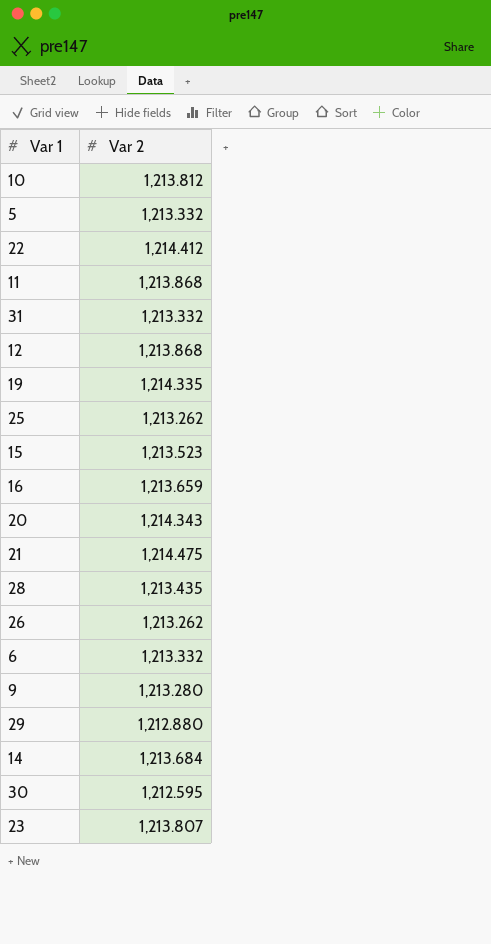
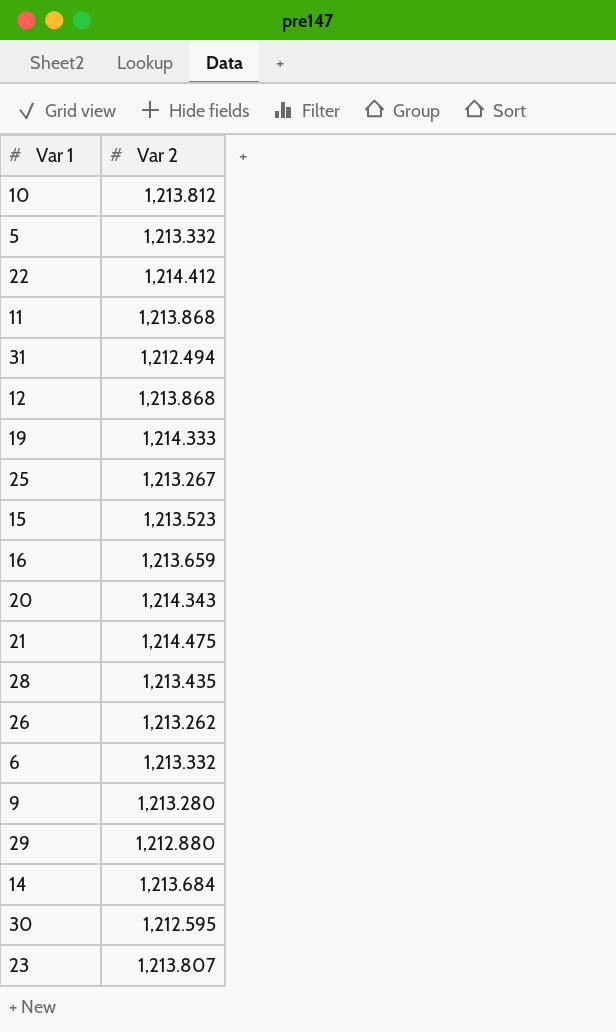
31 | Var 2: 1,213.332 -> 1,212.494
19 | Var 2: 1,214.335 -> 1,214.333
25 | Var 2: 1,213.262 -> 1,213.267

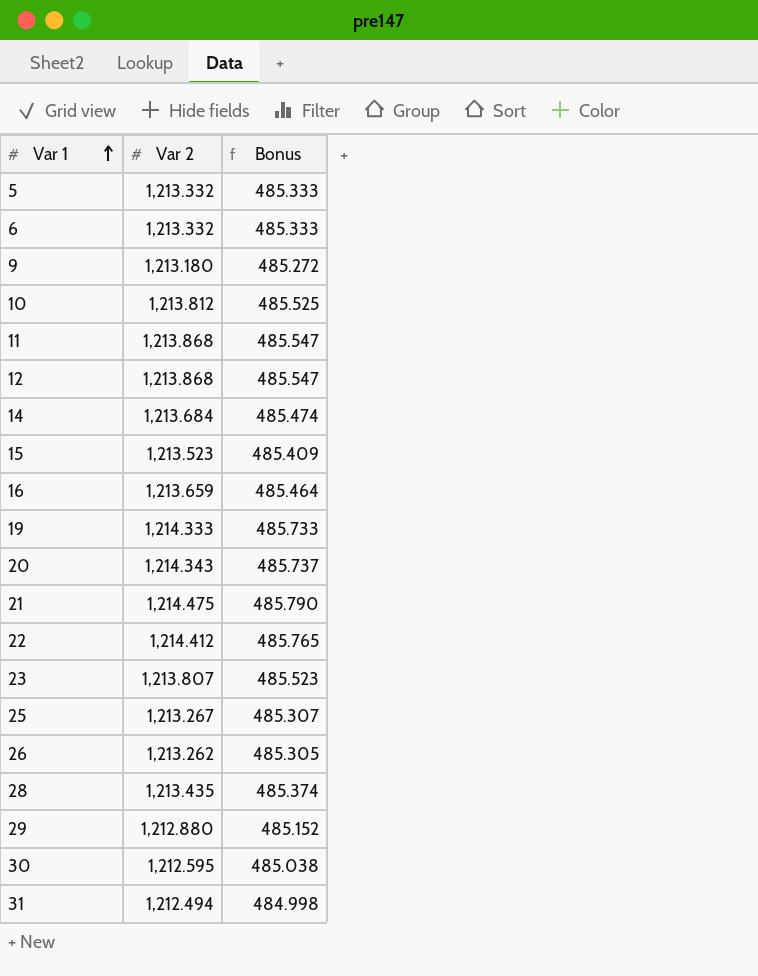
row order: none -> Var 1 ascending
column Bonus | formula: none -> [Var 2] * 0.4
9 | Var 2: 1,213.280 -> 1,213.180

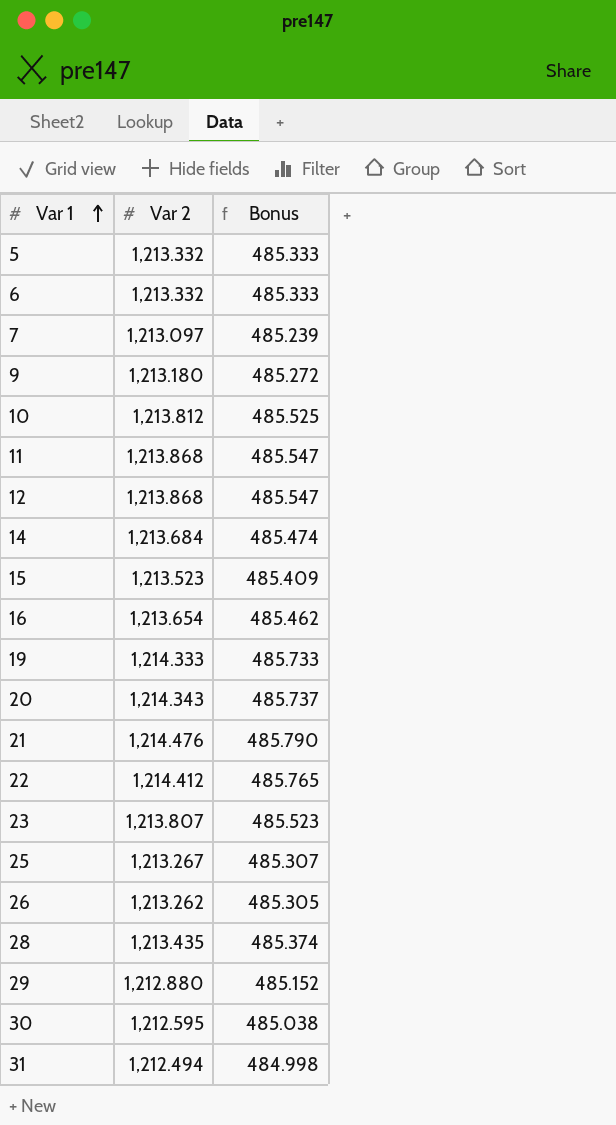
row 7: none -> 1,213.097 | 485.239
16 | Var 2: 1,213.659 -> 1,213.654
16 | Bonus: 485.464 -> 485.462
21 | Var 2: 1,214.475 -> 1,214.476

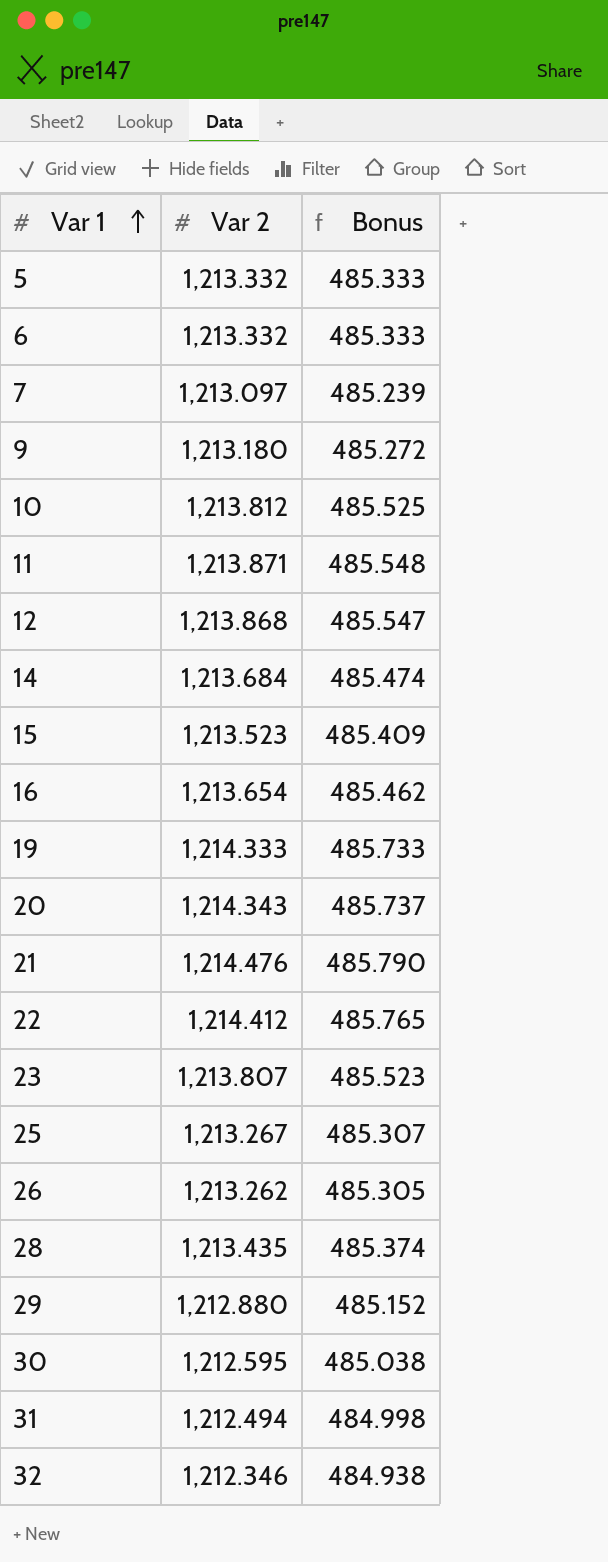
11 | Var 2: 1,213.868 -> 1,213.871
11 | Bonus: 485.547 -> 485.548
row 32: none -> 1,212.346 | 484.938

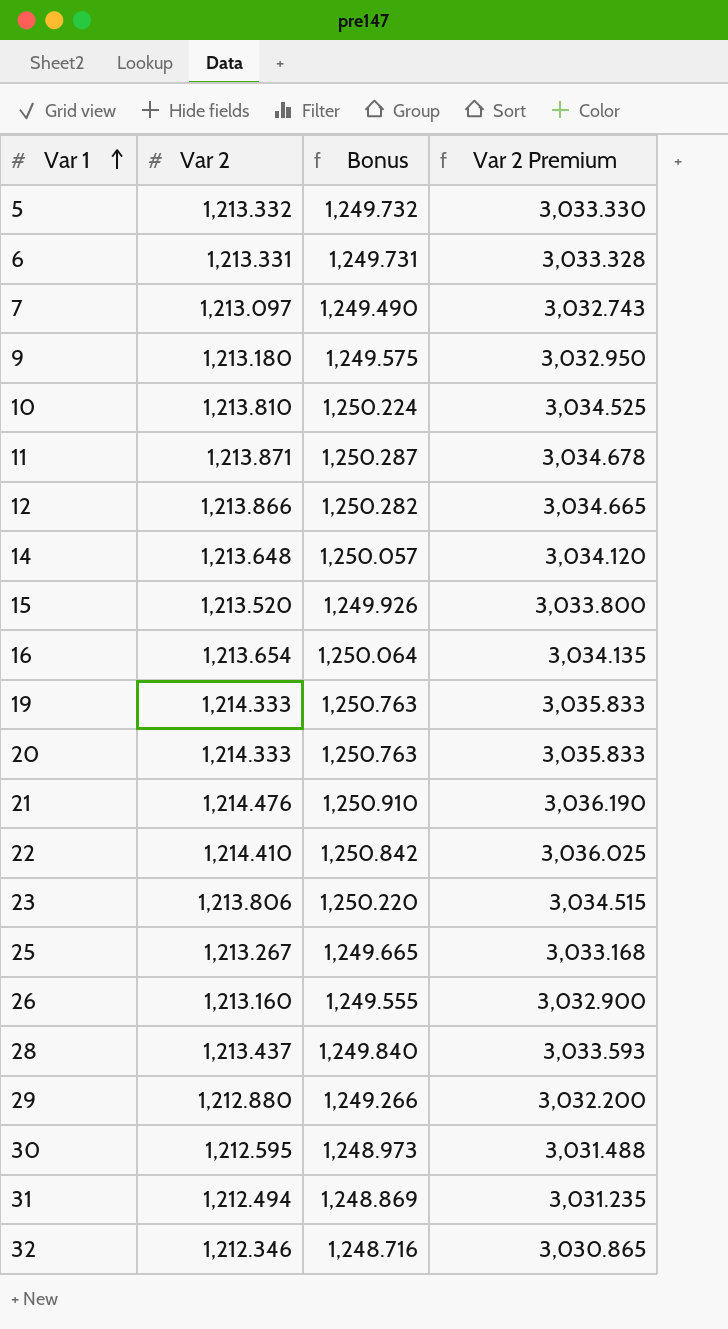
column Bonus | formula: [Var 2] * 0.4 -> [Var 2] * 1.03
column Var 2 Premium | formula: none -> [Var 2] * 2.5
6 | Var 2: 1,213.332 -> 1,213.331
10 | Var 2: 1,213.812 -> 1,213.810
12 | Var 2: 1,213.868 -> 1,213.866
14 | Var 2: 1,213.684 -> 1,213.648
15 | Var 2: 1,213.523 -> 1,213.520
20 | Var 2: 1,214.343 -> 1,214.333
22 | Var 2: 1,214.412 -> 1,214.410
23 | Var 2: 1,213.807 -> 1,213.806
26 | Var 2: 1,213.262 -> 1,213.160
28 | Var 2: 1,213.435 -> 1,213.437

